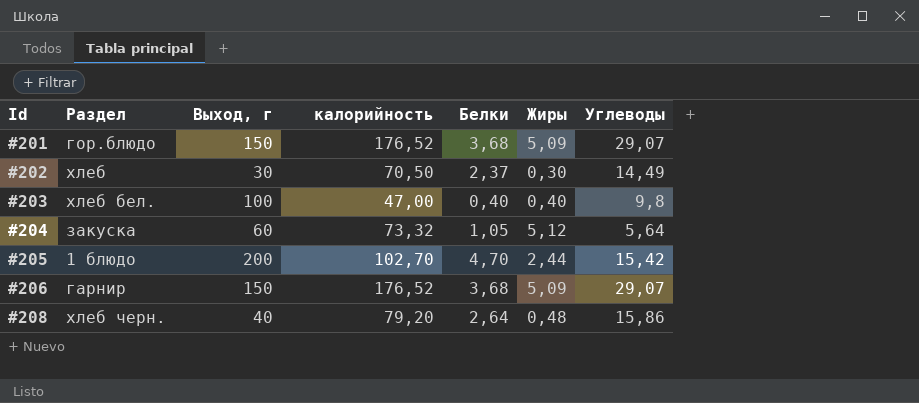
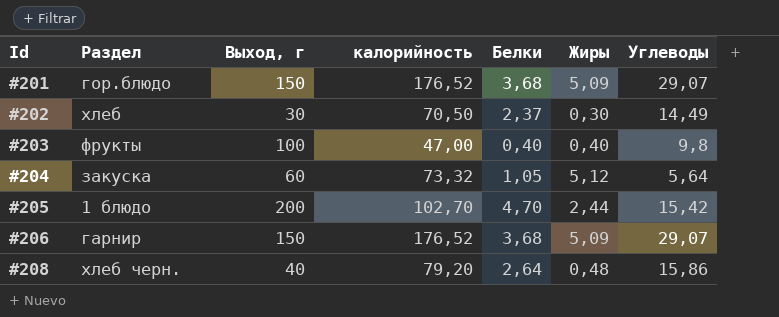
#203 | Раздел: хлеб бел. -> фрукты

